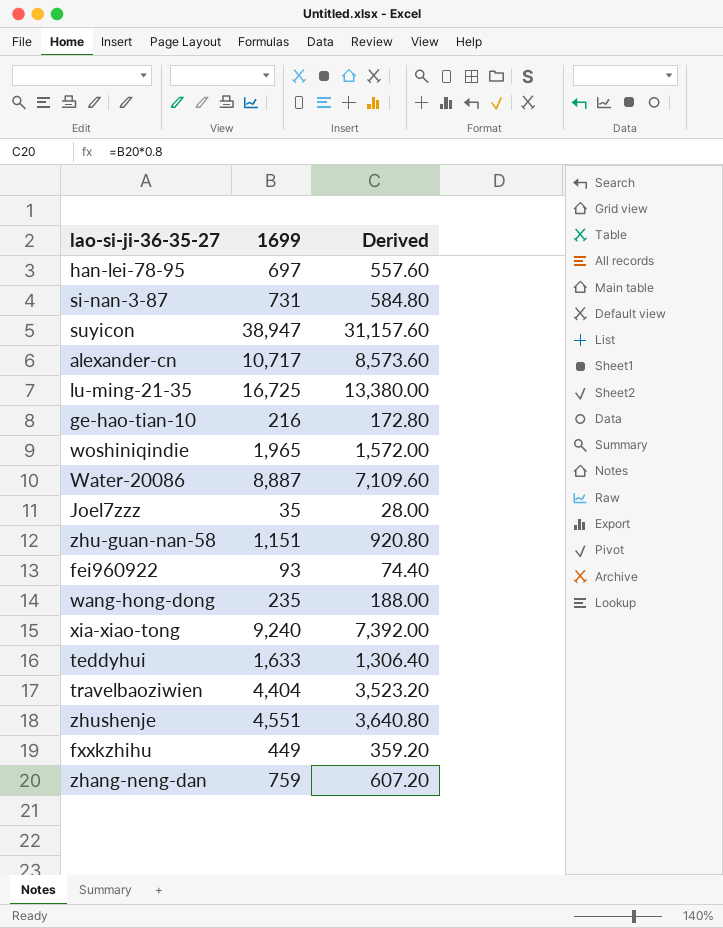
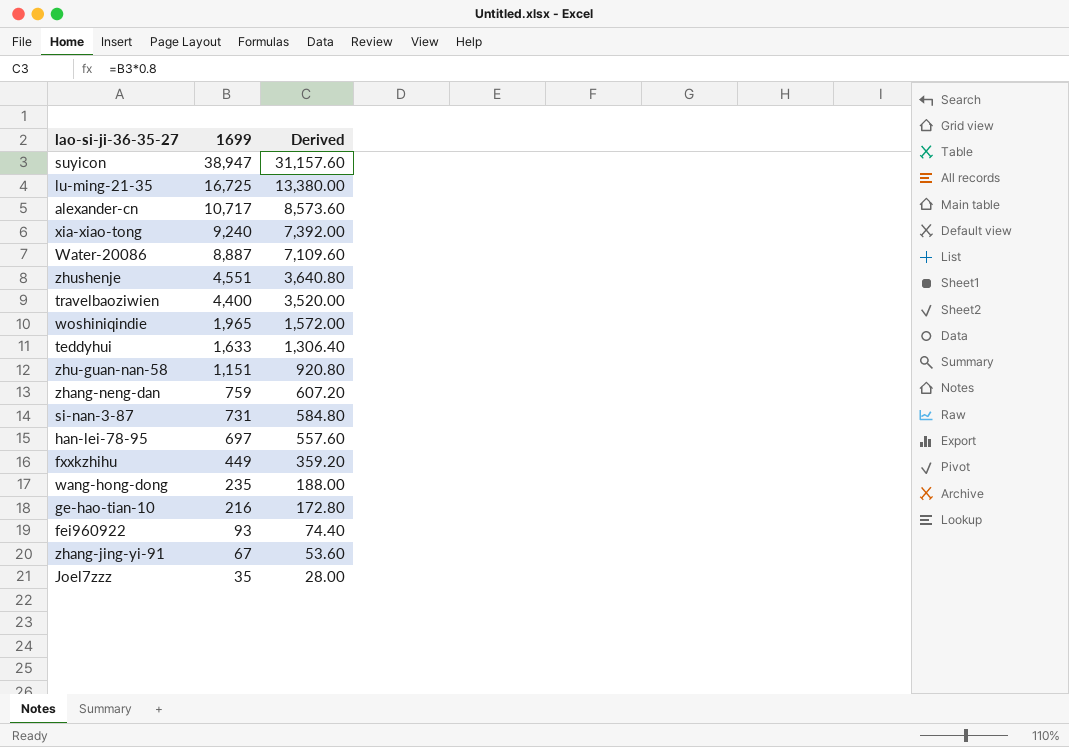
row order: none -> 1699 descending
travelbaoziwien | 1699: 4,404 -> 4,400
travelbaoziwien | Derived: 3,523.20 -> 3,520.00
row zhang-jing-yi-91: none -> 67 | 53.60

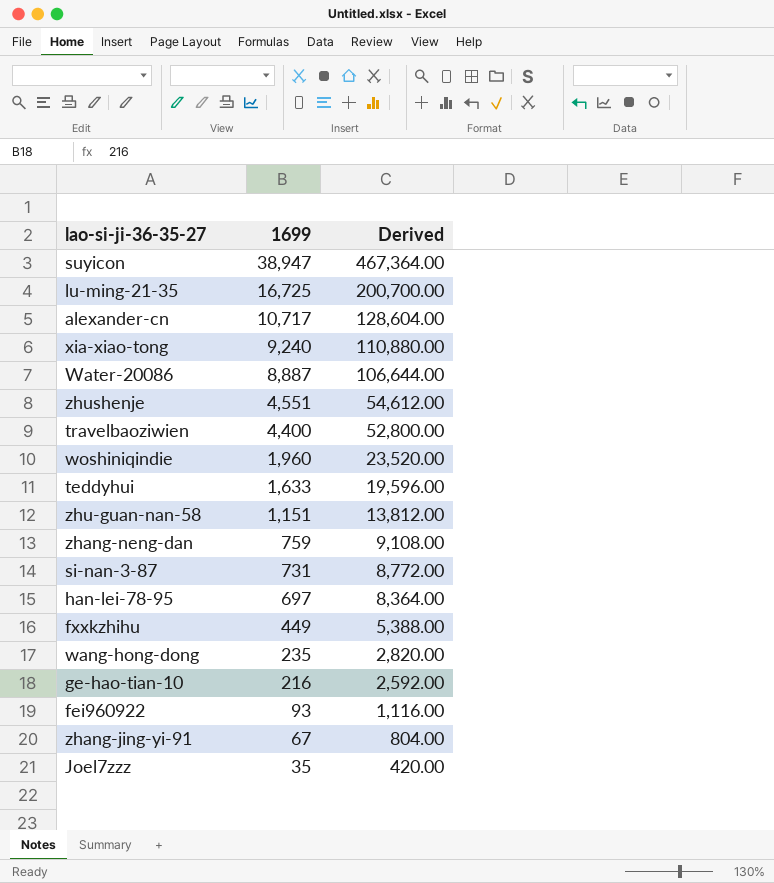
column Derived | formula: [1699] * 0.8 -> [1699] * 12
woshiniqindie | 1699: 1,965 -> 1,960

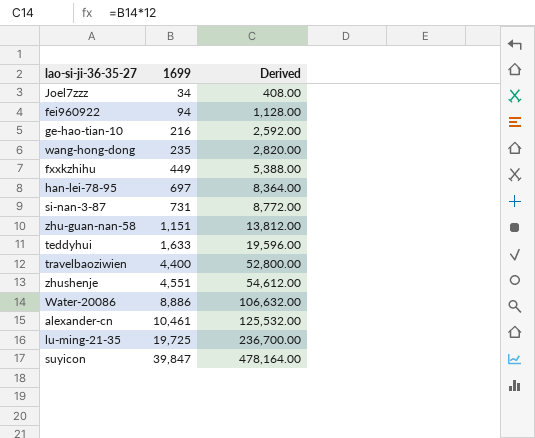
row order: 1699 descending -> 1699 ascending
row xia-xiao-tong: 9,240 | 110,880.00 -> none
row woshiniqindie: 1,960 | 23,520.00 -> none
row zhang-neng-dan: 759 | 9,108.00 -> none
row zhang-jing-yi-91: 67 | 804.00 -> none
Joel7zzz | 1699: 35 -> 34
Joel7zzz | Derived: 420.00 -> 408.00
fei960922 | 1699: 93 -> 94
fei960922 | Derived: 1,116.00 -> 1,128.00
Water-20086 | 1699: 8,887 -> 8,886
Water-20086 | Derived: 106,644.00 -> 106,632.00
alexander-cn | 1699: 10,717 -> 10,461
alexander-cn | Derived: 128,604.00 -> 125,532.00
lu-ming-21-35 | 1699: 16,725 -> 19,725
lu-ming-21-35 | Derived: 200,700.00 -> 236,700.00
suyicon | 1699: 38,947 -> 39,847
suyicon | Derived: 467,364.00 -> 478,164.00

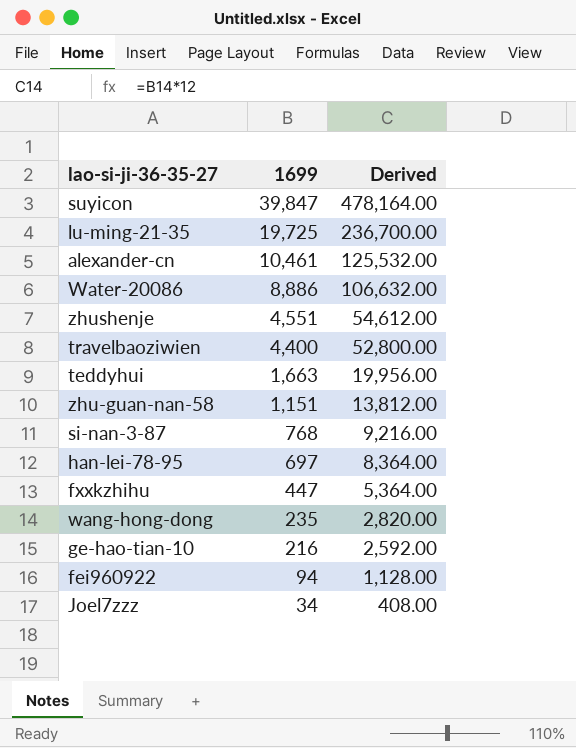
row order: 1699 ascending -> 1699 descending
teddyhui | 1699: 1,633 -> 1,663
teddyhui | Derived: 19,596.00 -> 19,956.00
si-nan-3-87 | 1699: 731 -> 768
si-nan-3-87 | Derived: 8,772.00 -> 9,216.00
fxxkzhihu | 1699: 449 -> 447
fxxkzhihu | Derived: 5,388.00 -> 5,364.00

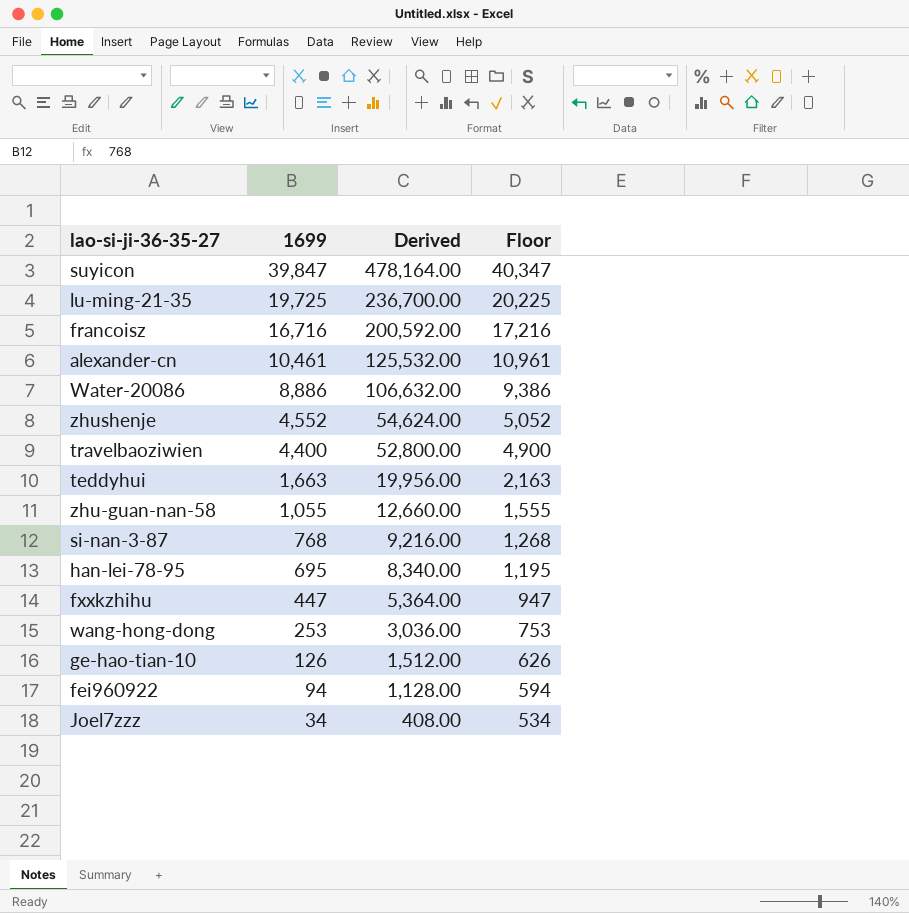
column Floor | formula: none -> [1699] + 500
row francoisz: none -> 16,716 | 200,592.00 | 17,216
zhushenje | 1699: 4,551 -> 4,552
zhushenje | Derived: 54,612.00 -> 54,624.00
zhu-guan-nan-58 | 1699: 1,151 -> 1,055
zhu-guan-nan-58 | Derived: 13,812.00 -> 12,660.00
han-lei-78-95 | 1699: 697 -> 695
han-lei-78-95 | Derived: 8,364.00 -> 8,340.00
wang-hong-dong | 1699: 235 -> 253
wang-hong-dong | Derived: 2,820.00 -> 3,036.00
ge-hao-tian-10 | 1699: 216 -> 126
ge-hao-tian-10 | Derived: 2,592.00 -> 1,512.00

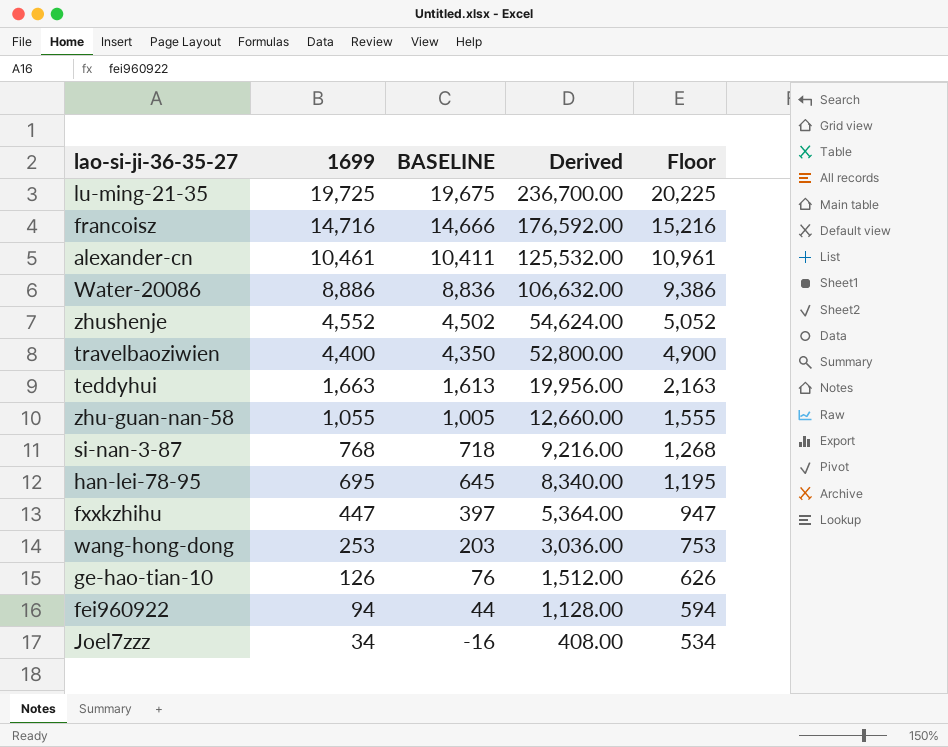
column BASELINE | formula: none -> [1699] - 50
row suyicon: 39,847 | 478,164.00 | 40,347 -> none
francoisz | 1699: 16,716 -> 14,716
francoisz | Derived: 200,592.00 -> 176,592.00
francoisz | Floor: 17,216 -> 15,216

